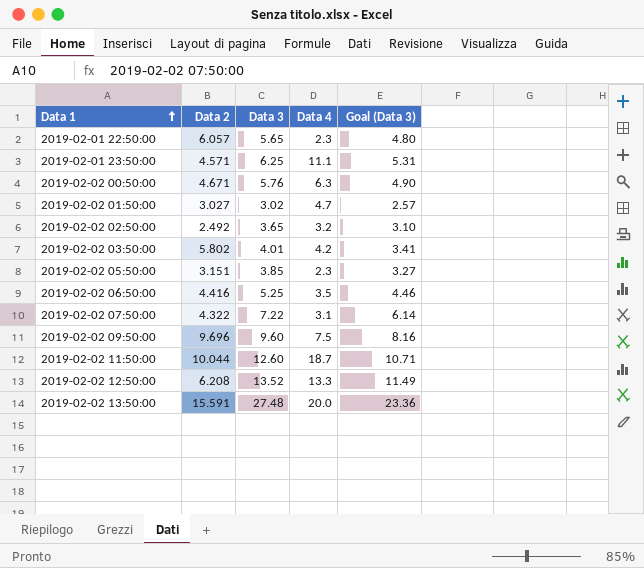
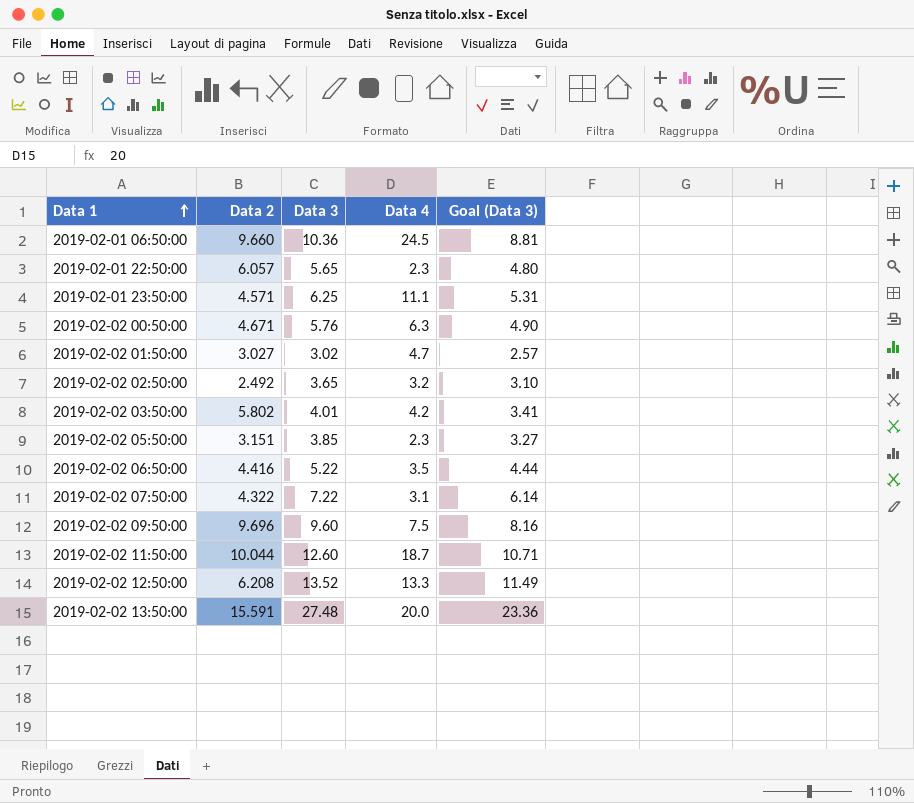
row 2019-02-01 06:50:00: none -> 9.660 | 10.36 | 24.5 | 8.81
2019-02-02 06:50:00 | Data 3: 5.25 -> 5.22
2019-02-02 06:50:00 | Goal (Data 3): 4.46 -> 4.44

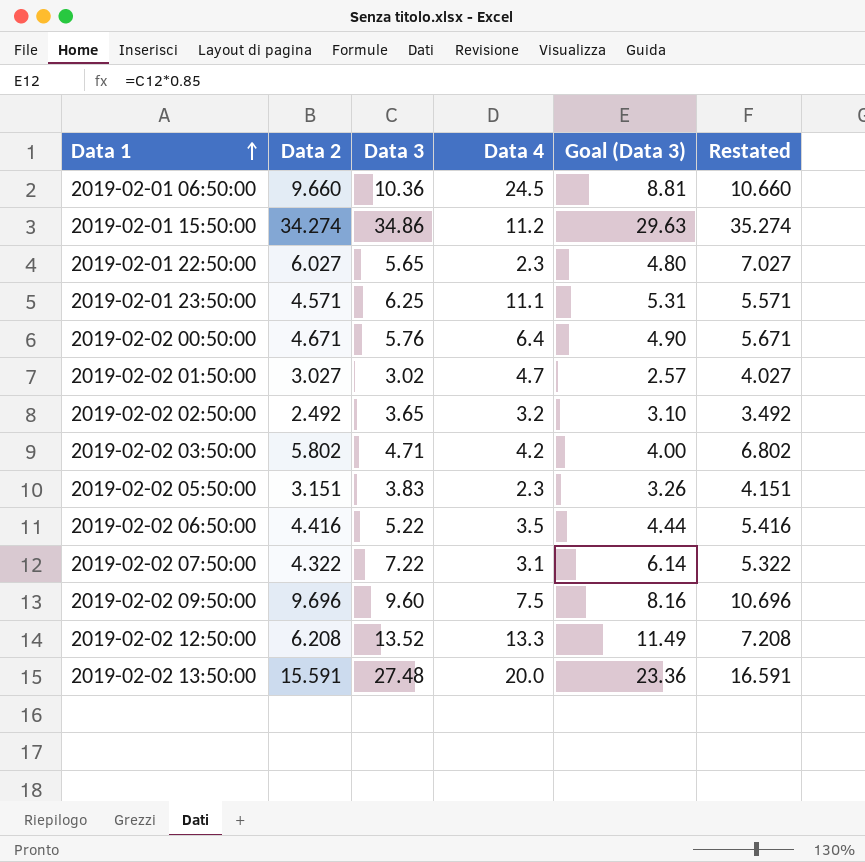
column Restated | formula: none -> [Data 2] + 1
row 2019-02-02 11:50:00: 10.044 | 12.60 | 18.7 | 10.71 -> none
row 2019-02-01 15:50:00: none -> 34.274 | 34.86 | 11.2 | 29.63 | 35.274
2019-02-01 22:50:00 | Data 2: 6.057 -> 6.027
2019-02-02 00:50:00 | Data 4: 6.3 -> 6.4
2019-02-02 03:50:00 | Data 3: 4.01 -> 4.71
2019-02-02 03:50:00 | Goal (Data 3): 3.41 -> 4.00
2019-02-02 05:50:00 | Data 3: 3.85 -> 3.83
2019-02-02 05:50:00 | Goal (Data 3): 3.27 -> 3.26

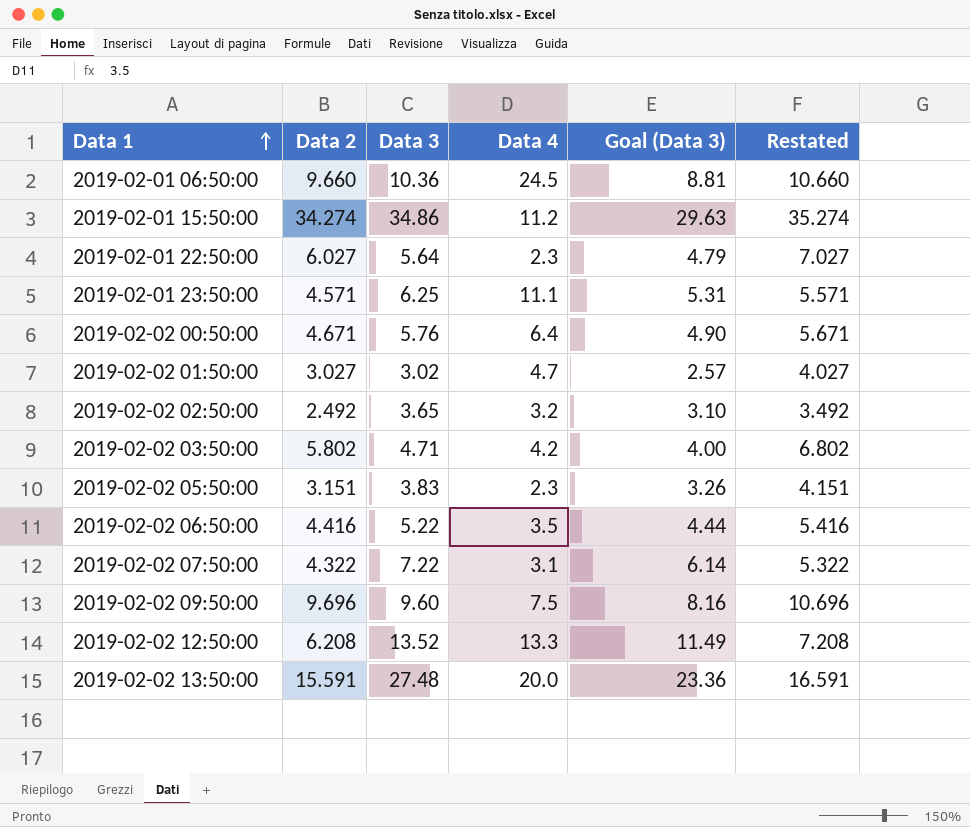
2019-02-01 22:50:00 | Data 3: 5.65 -> 5.64
2019-02-01 22:50:00 | Goal (Data 3): 4.80 -> 4.79

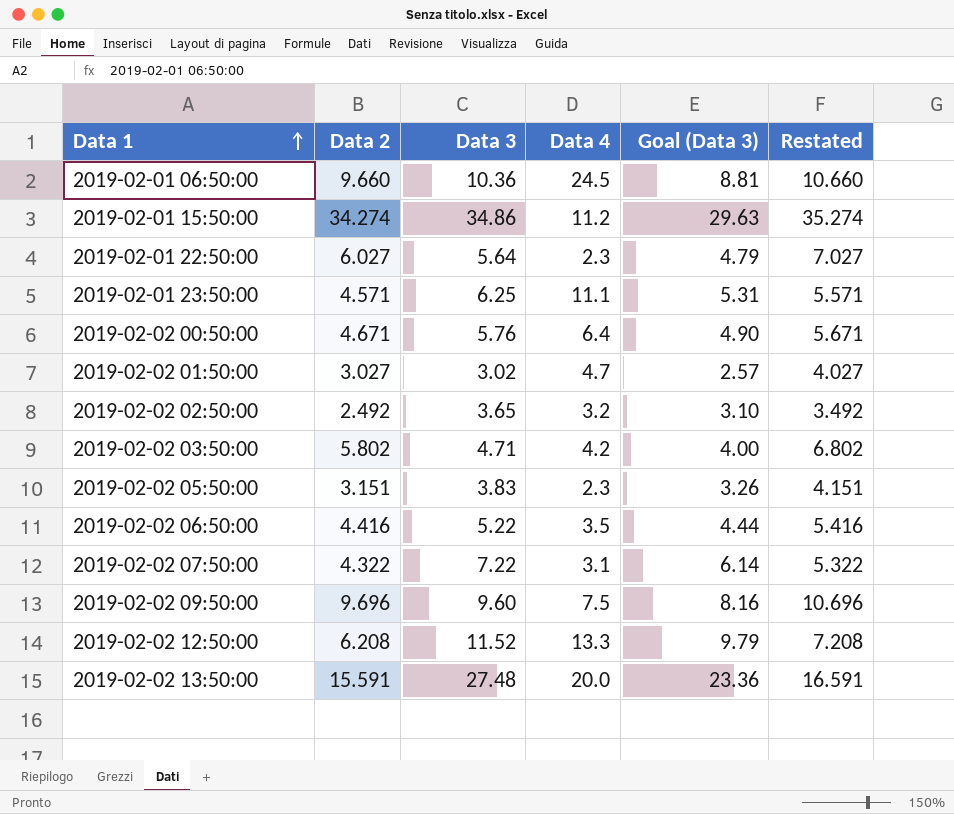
2019-02-02 12:50:00 | Data 3: 13.52 -> 11.52
2019-02-02 12:50:00 | Goal (Data 3): 11.49 -> 9.79

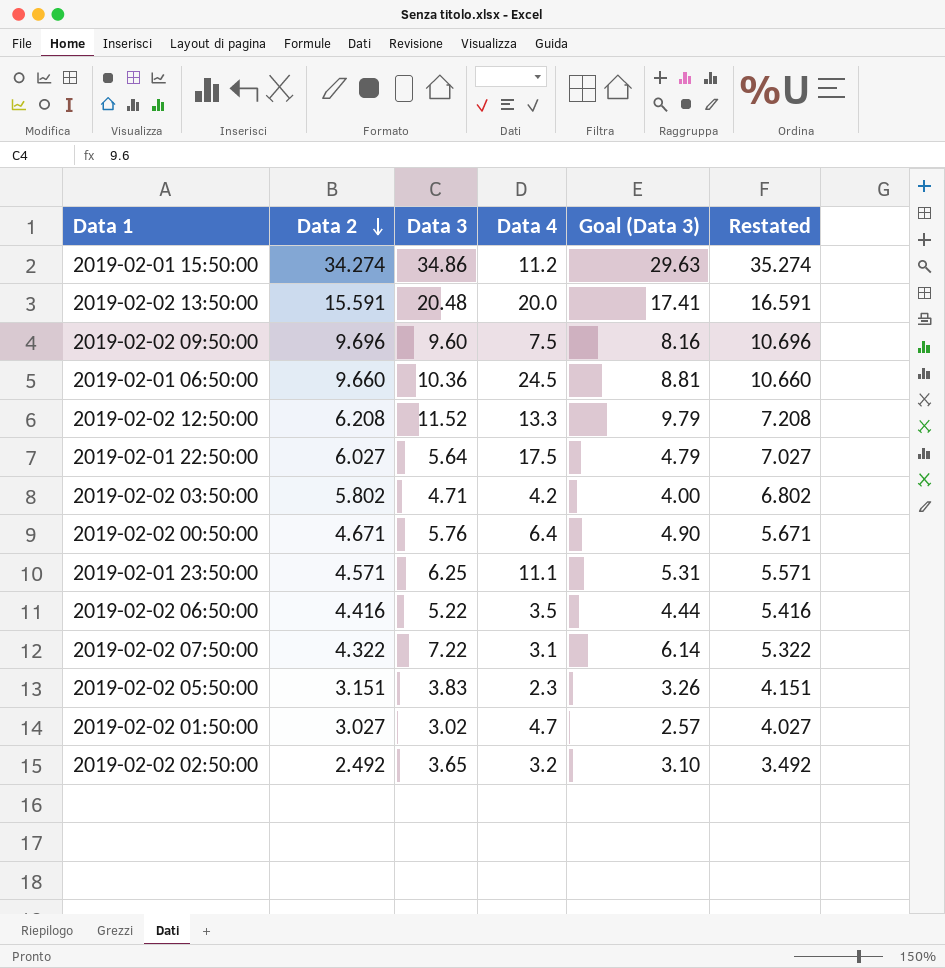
row order: Data 1 ascending -> Data 2 descending
2019-02-02 13:50:00 | Data 3: 27.48 -> 20.48
2019-02-02 13:50:00 | Goal (Data 3): 23.36 -> 17.41
2019-02-01 22:50:00 | Data 4: 2.3 -> 17.5

